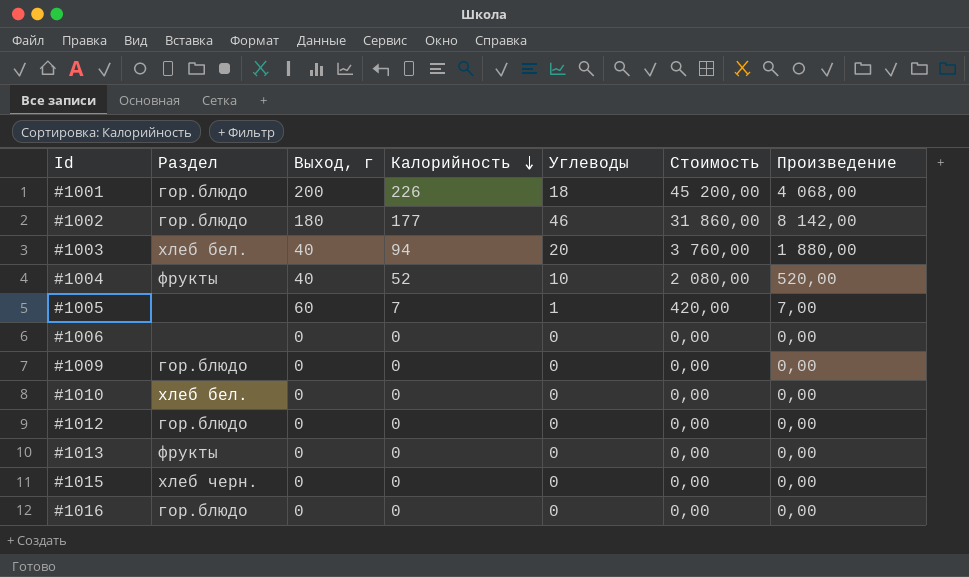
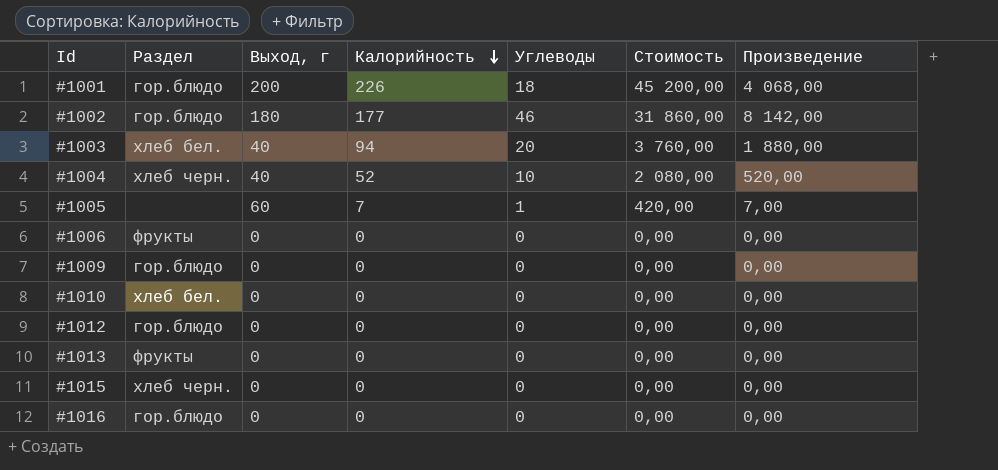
#1004 | Раздел: фрукты -> хлеб черн.
#1006 | Раздел: none -> фрукты

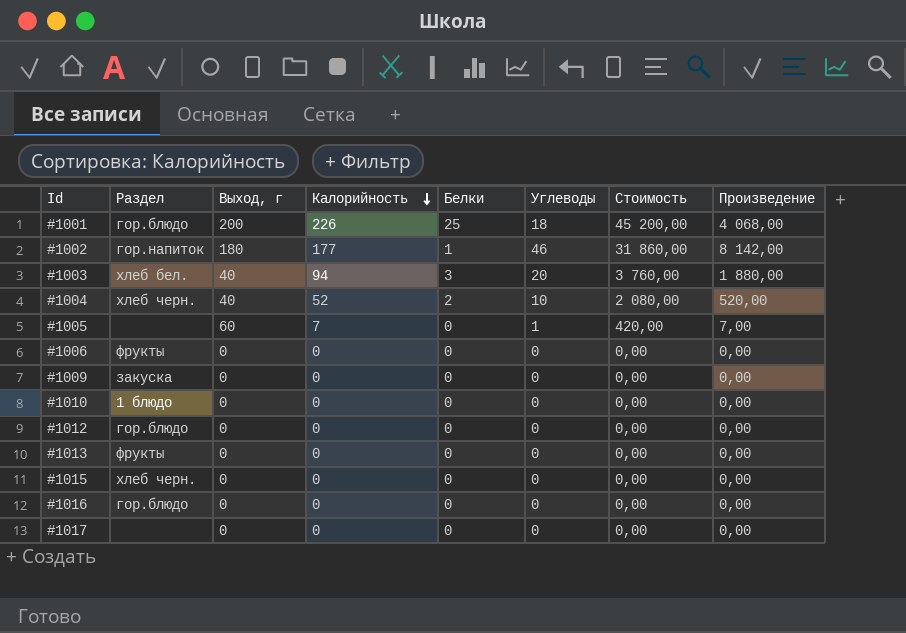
column Белки | position: none -> 5
#1002 | Раздел: гор.блюдо -> гор.напиток
#1009 | Раздел: гор.блюдо -> закуска
#1010 | Раздел: хлеб бел. -> 1 блюдо
row #1017: none -> none | 0 | 0 | 0 | 0 | 0,00 | 0,00

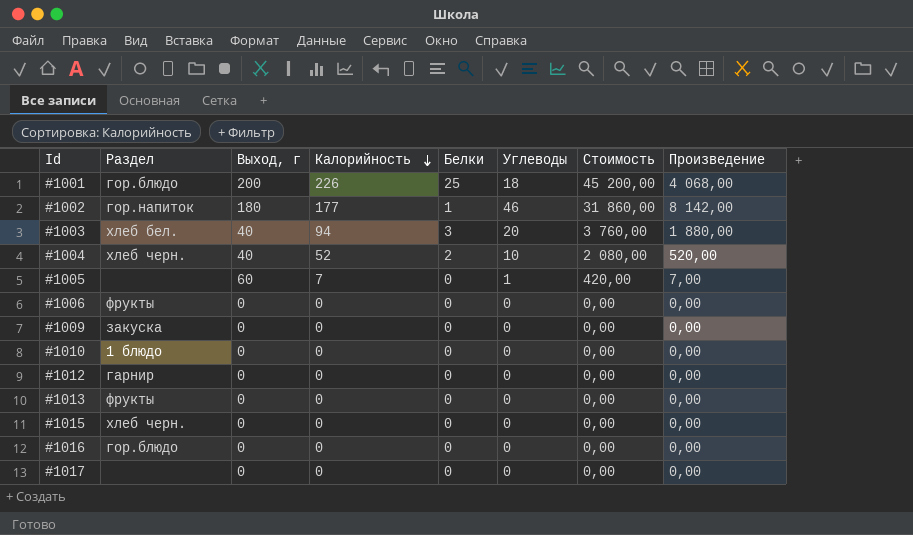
#1012 | Раздел: гор.блюдо -> гарнир

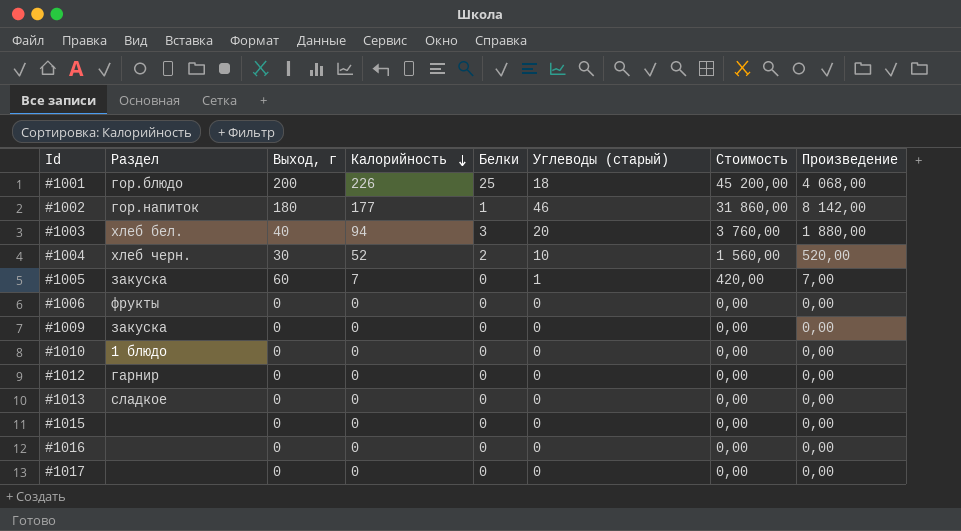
column name: Углеводы -> Углеводы (старый)
#1004 | Выход, г: 40 -> 30
#1004 | Стоимость: 2 080,00 -> 1 560,00
#1005 | Раздел: none -> закуска
#1013 | Раздел: фрукты -> сладкое
#1015 | Раздел: хлеб черн. -> none
#1016 | Раздел: гор.блюдо -> none

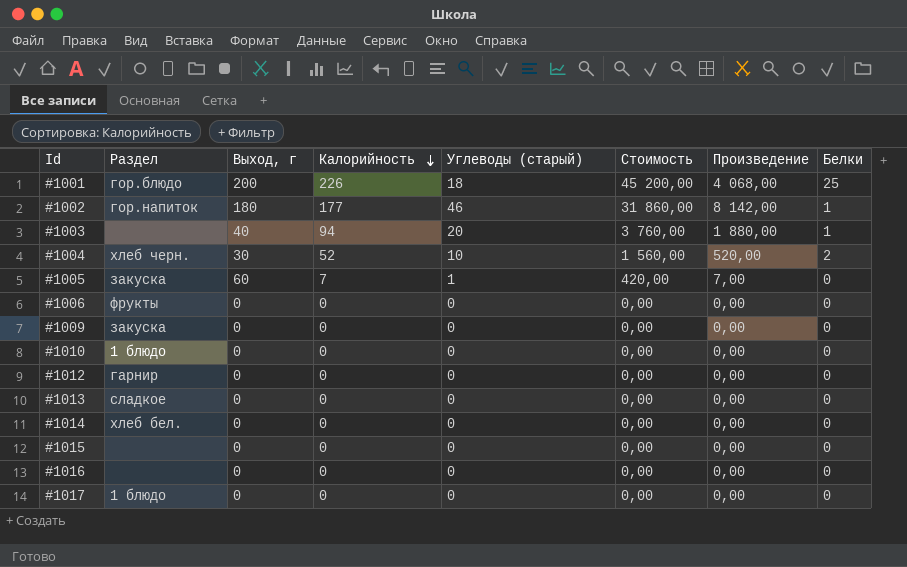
column Белки | position: 5 -> 8
#1003 | Раздел: хлеб бел. -> none
#1003 | Белки: 3 -> 1
row #1014: none -> хлеб бел. | 0 | 0 | 0 | 0,00 | 0,00 | 0
#1017 | Раздел: none -> 1 блюдо

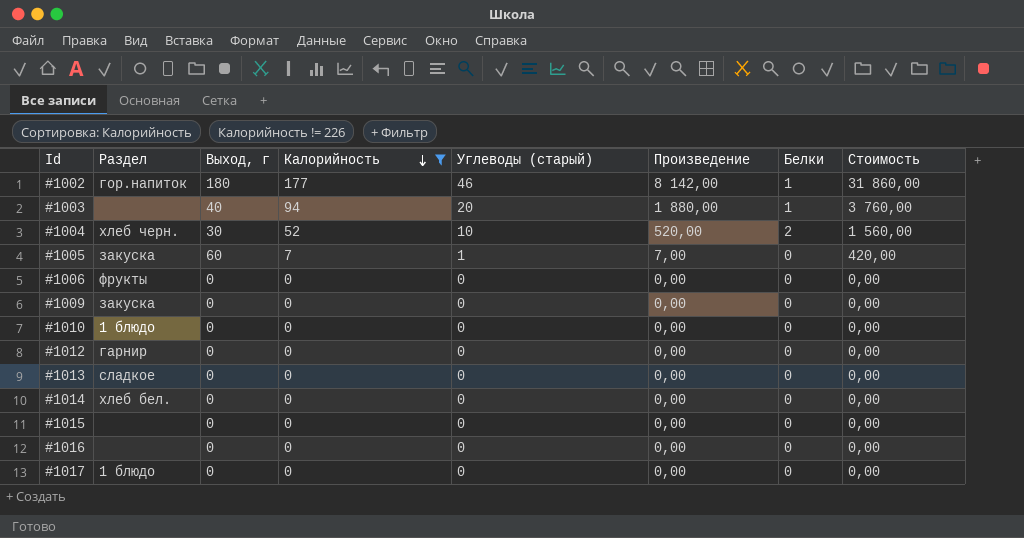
filter: none -> Калорийность != 226
column Стоимость | position: 6 -> 8

